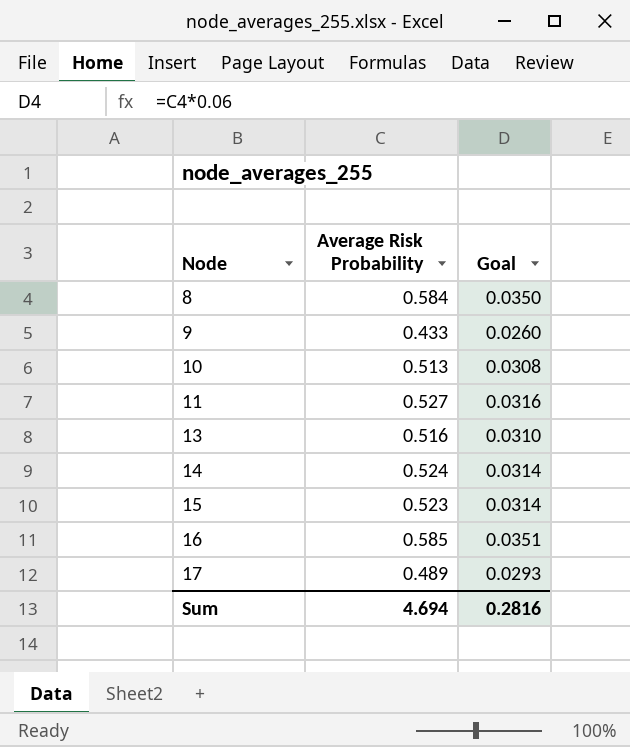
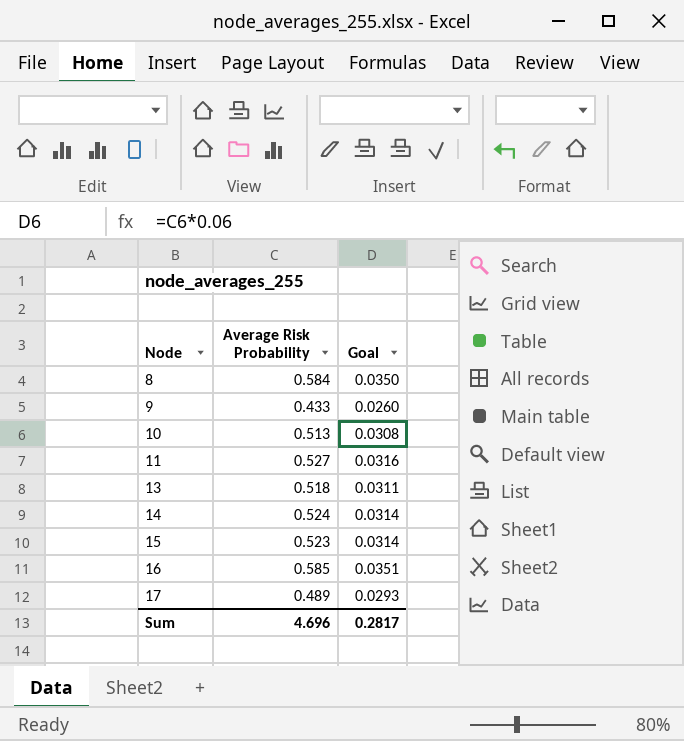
13 | Average Risk Probability: 0.516 -> 0.518
13 | Goal: 0.0310 -> 0.0311
Sum | Average Risk Probability: 4.694 -> 4.696
Sum | Goal: 0.2816 -> 0.2817

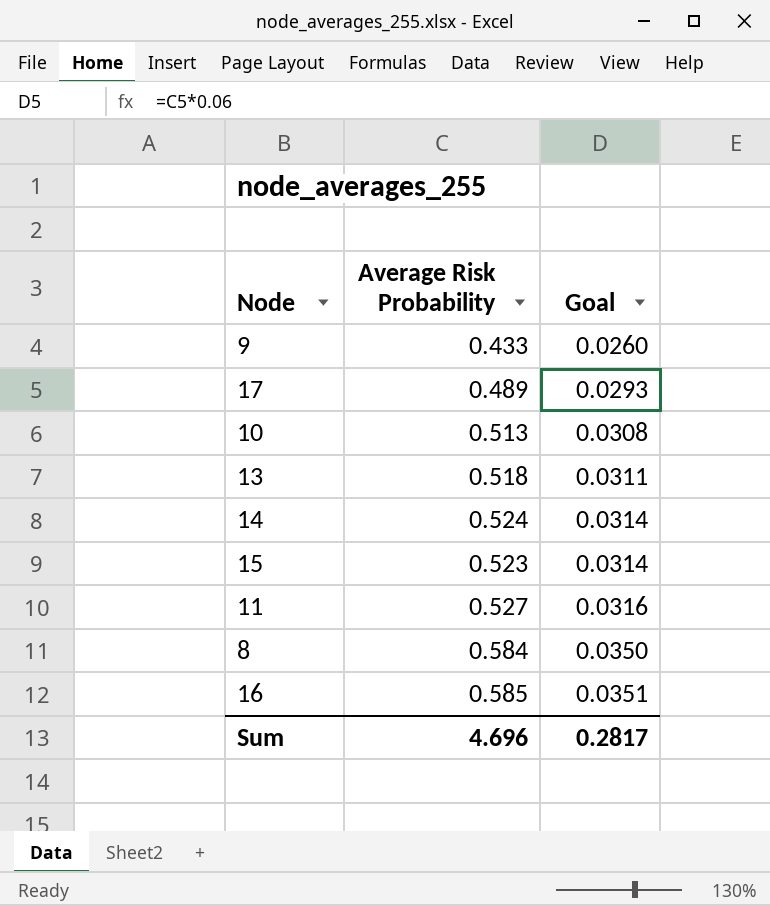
row order: Node ascending -> Goal ascending

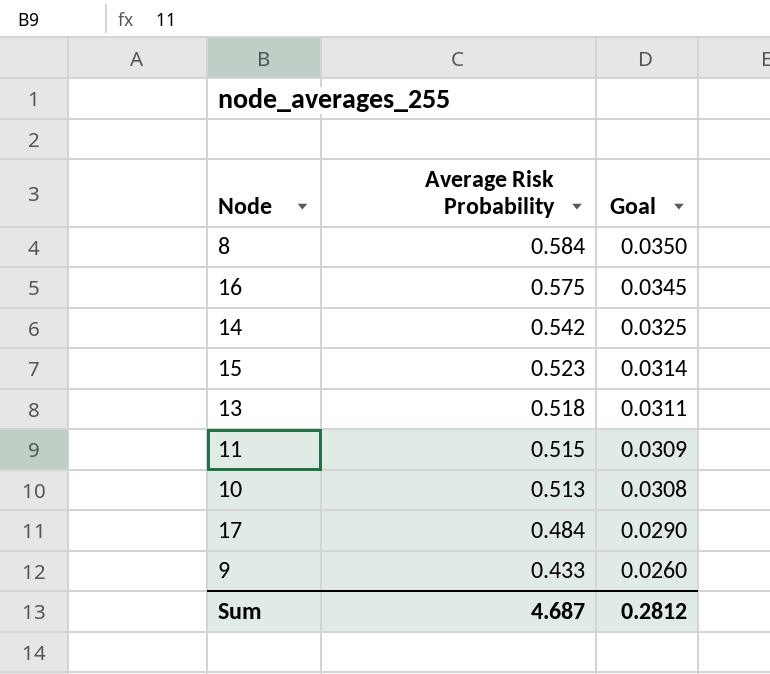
row order: Goal ascending -> Average Risk Probability descending
16 | Average Risk Probability: 0.585 -> 0.575
16 | Goal: 0.0351 -> 0.0345
14 | Average Risk Probability: 0.524 -> 0.542
14 | Goal: 0.0314 -> 0.0325
11 | Average Risk Probability: 0.527 -> 0.515
11 | Goal: 0.0316 -> 0.0309
17 | Average Risk Probability: 0.489 -> 0.484
17 | Goal: 0.0293 -> 0.0290
Sum | Average Risk Probability: 4.696 -> 4.687
Sum | Goal: 0.2817 -> 0.2812

